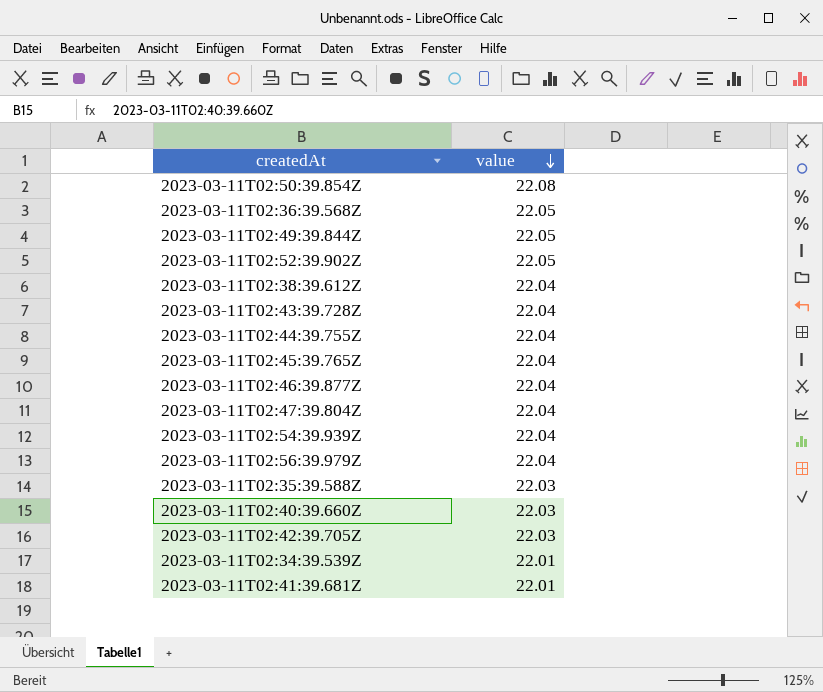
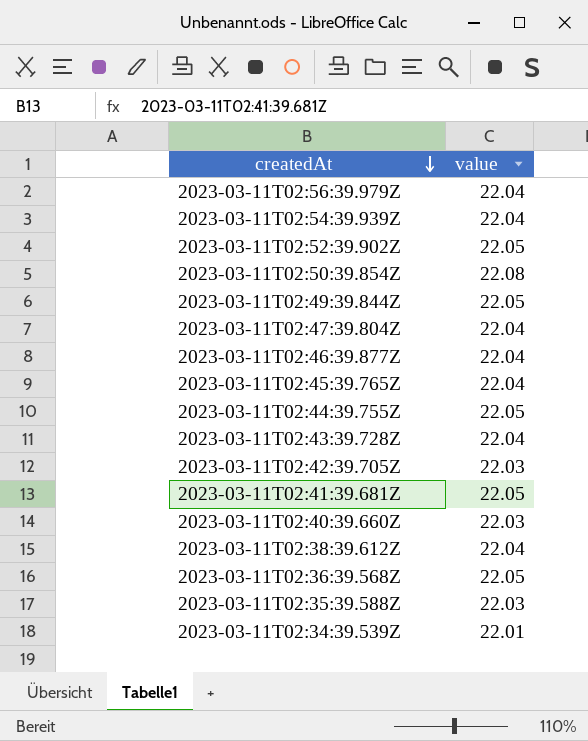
row order: value descending -> createdAt descending
2023-03-11T02:44:39.755Z | value: 22.04 -> 22.05
2023-03-11T02:41:39.681Z | value: 22.01 -> 22.05

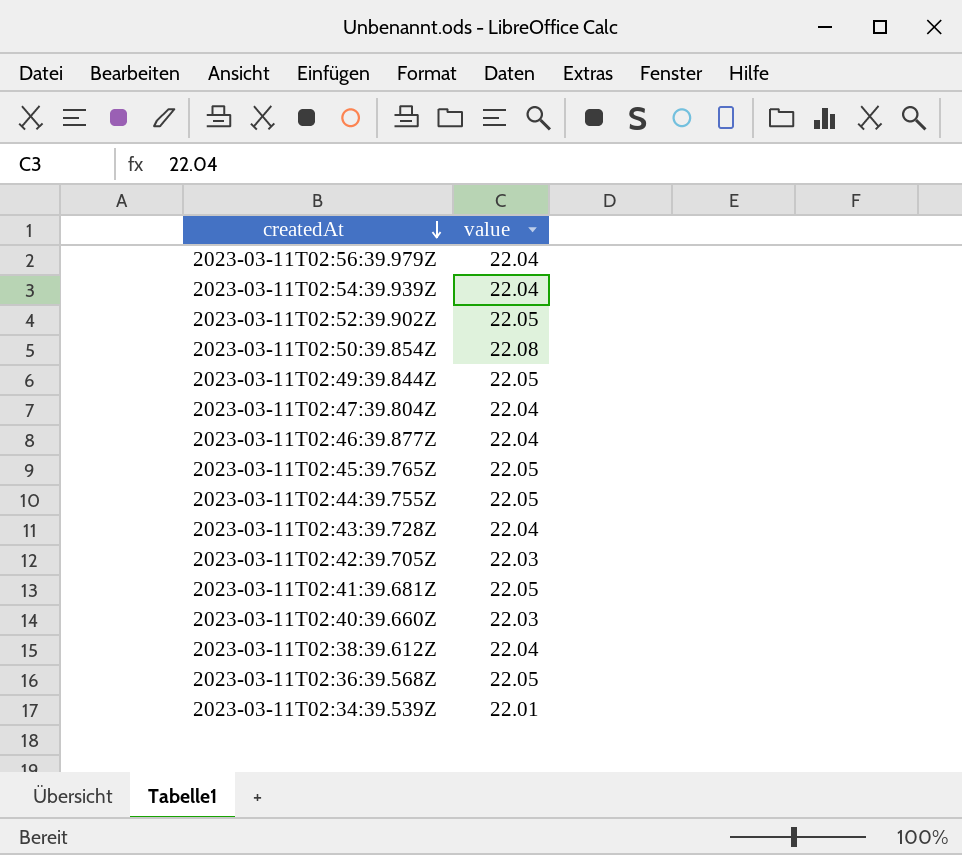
row 2023-03-11T02:35:39.588Z: 22.03 -> none
2023-03-11T02:45:39.765Z | value: 22.04 -> 22.05

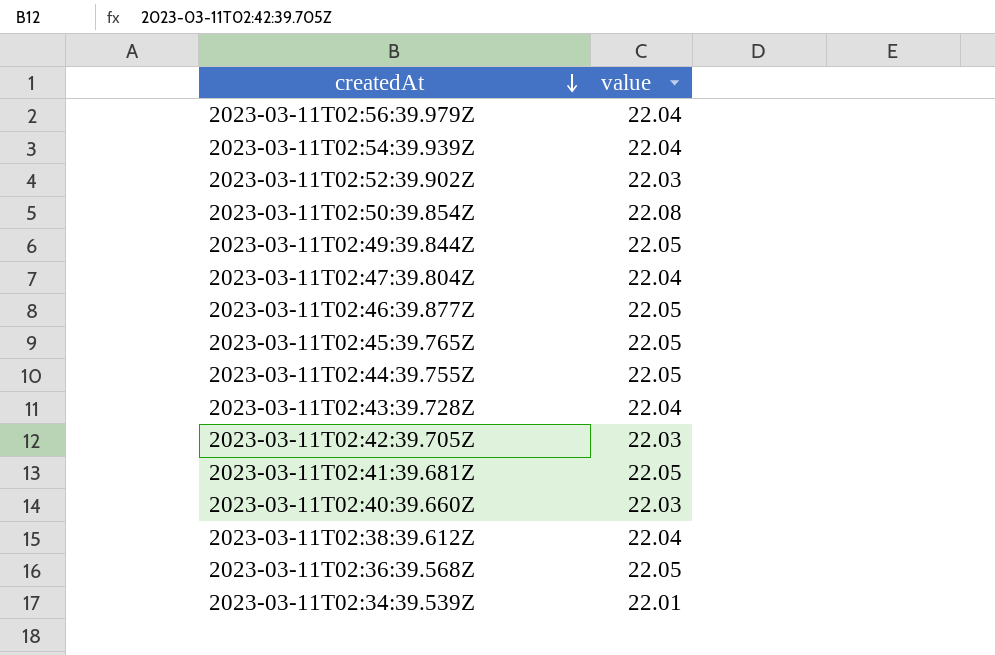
2023-03-11T02:52:39.902Z | value: 22.05 -> 22.03
2023-03-11T02:46:39.877Z | value: 22.04 -> 22.05

